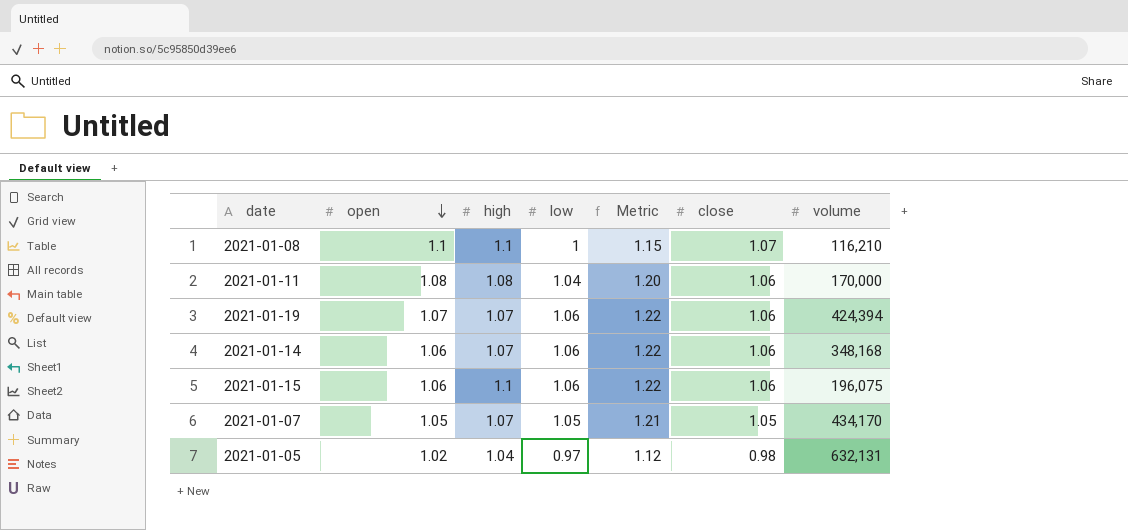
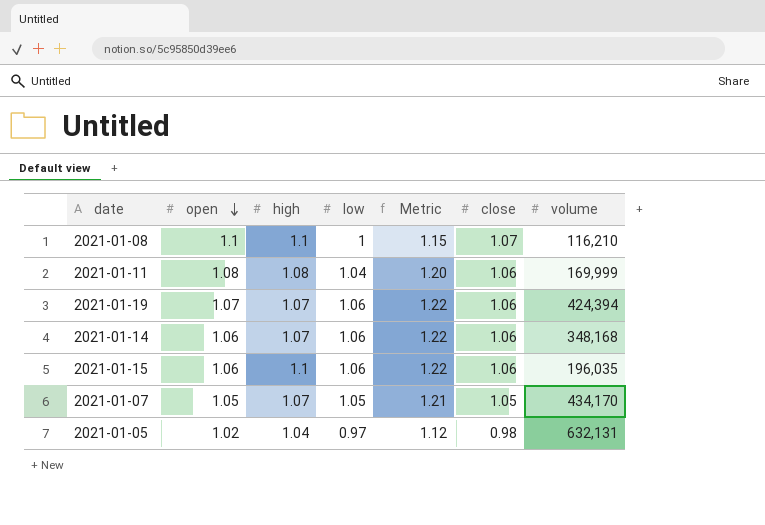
2021-01-11 | volume: 170,000 -> 169,999
2021-01-15 | volume: 196,075 -> 196,035

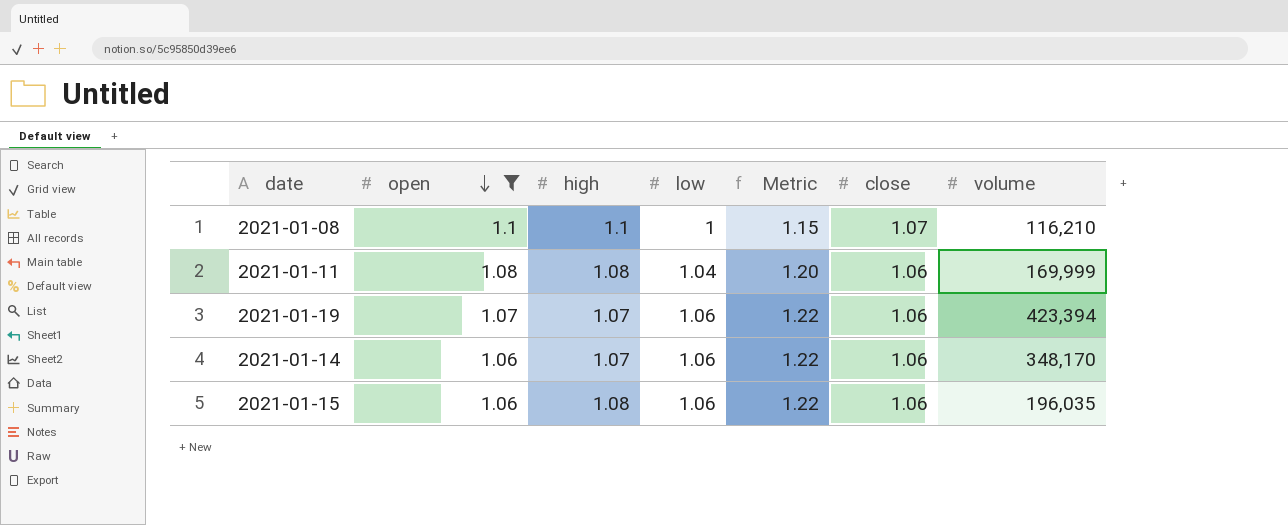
filter: none -> open >= 1.06
2021-01-19 | volume: 424,394 -> 423,394
2021-01-14 | volume: 348,168 -> 348,170
2021-01-15 | high: 1.1 -> 1.08

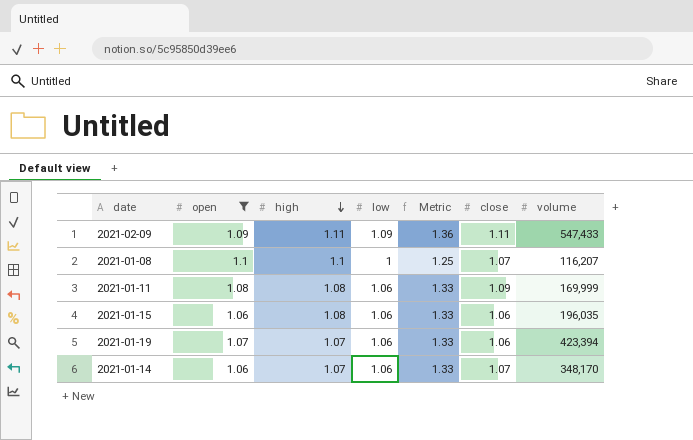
row order: open descending -> high descending
column Metric | formula: [low] * 1.15 -> [low] * 1.25
row 2021-02-09: none -> 1.09 | 1.11 | 1.09 | 1.36 | 1.11 | 547,433
2021-01-08 | volume: 116,210 -> 116,207
2021-01-11 | low: 1.04 -> 1.06
2021-01-11 | close: 1.06 -> 1.09
2021-01-14 | close: 1.06 -> 1.07

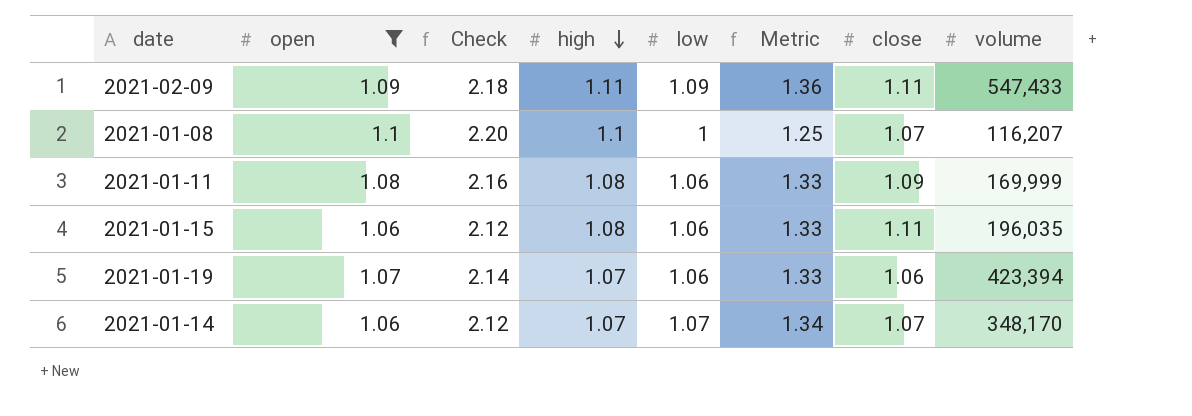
column Check | formula: none -> [open] * 2
2021-01-15 | close: 1.06 -> 1.11
2021-01-14 | low: 1.06 -> 1.07
2021-01-14 | Metric: 1.33 -> 1.34

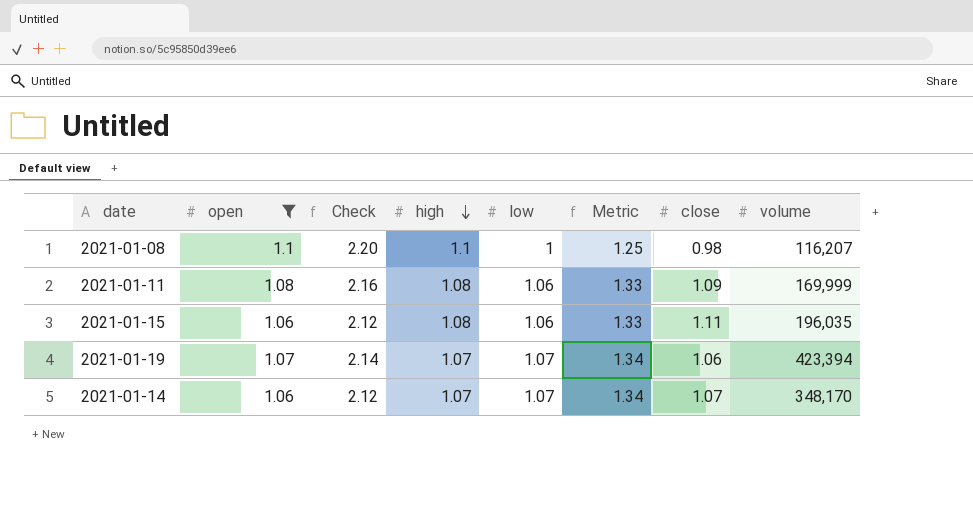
row 2021-02-09: 1.09 | 2.18 | 1.11 | 1.09 | 1.36 | 1.11 | 547,433 -> none
2021-01-08 | close: 1.07 -> 0.98
2021-01-19 | low: 1.06 -> 1.07
2021-01-19 | Metric: 1.33 -> 1.34

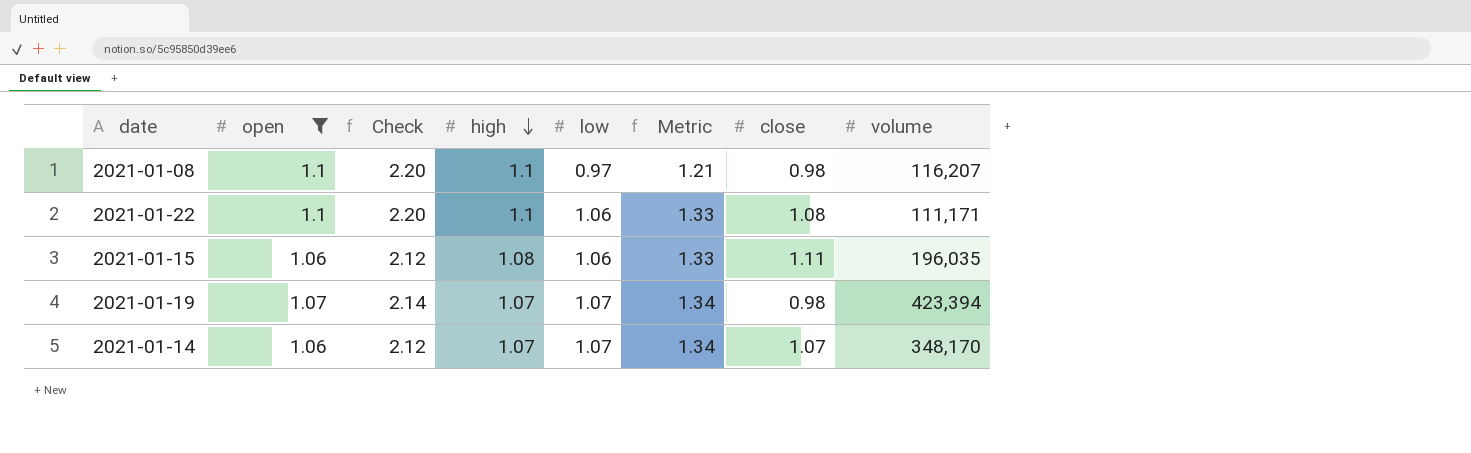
row 2021-01-11: 1.08 | 2.16 | 1.08 | 1.06 | 1.33 | 1.09 | 169,999 -> none
2021-01-08 | low: 1 -> 0.97
2021-01-08 | Metric: 1.25 -> 1.21
row 2021-01-22: none -> 1.1 | 2.20 | 1.1 | 1.06 | 1.33 | 1.08 | 111,171
2021-01-19 | close: 1.06 -> 0.98

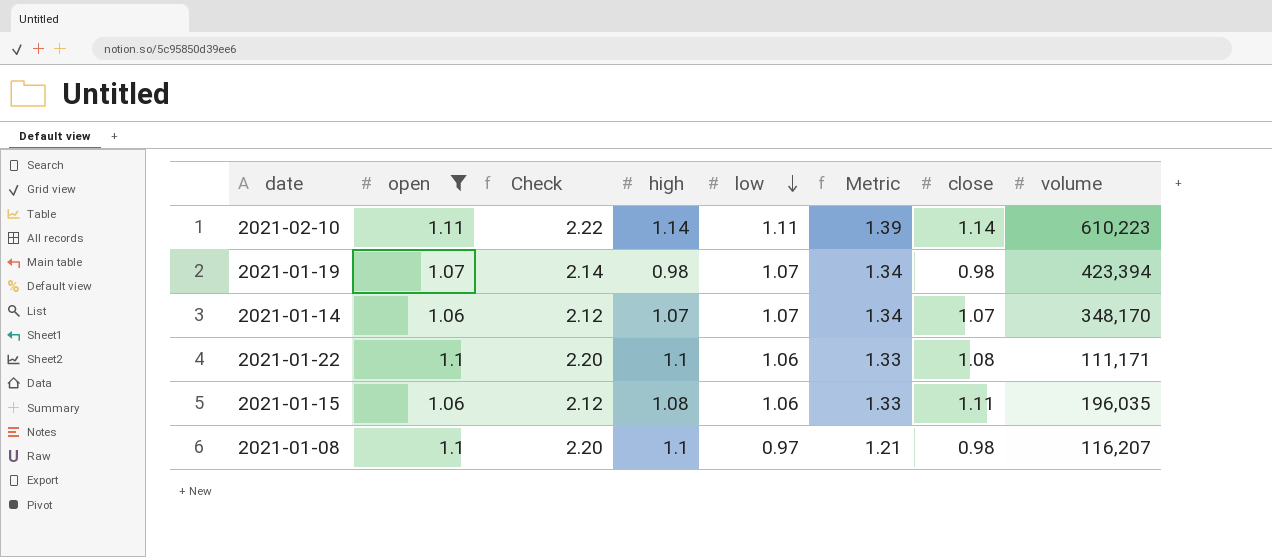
row order: high descending -> low descending
row 2021-02-10: none -> 1.11 | 2.22 | 1.14 | 1.11 | 1.39 | 1.14 | 610,223
2021-01-19 | high: 1.07 -> 0.98

